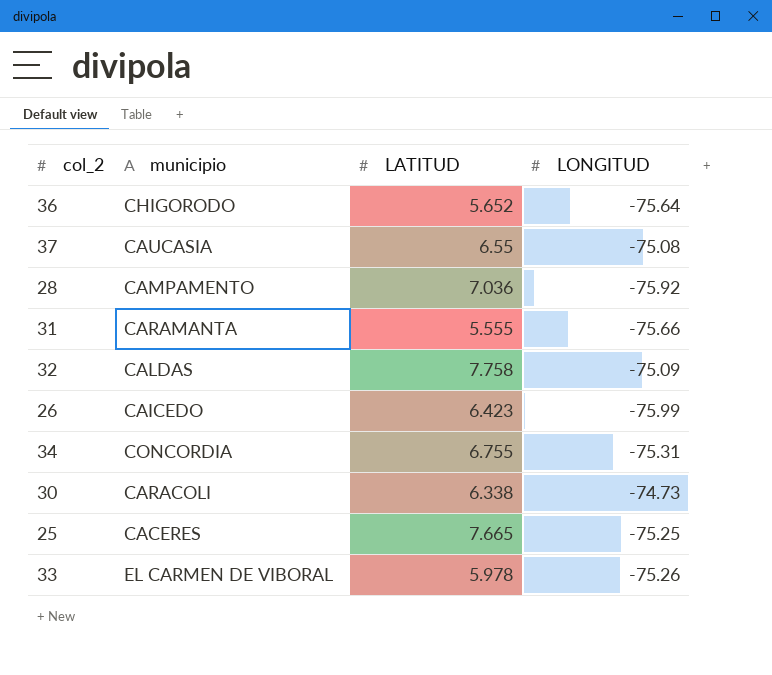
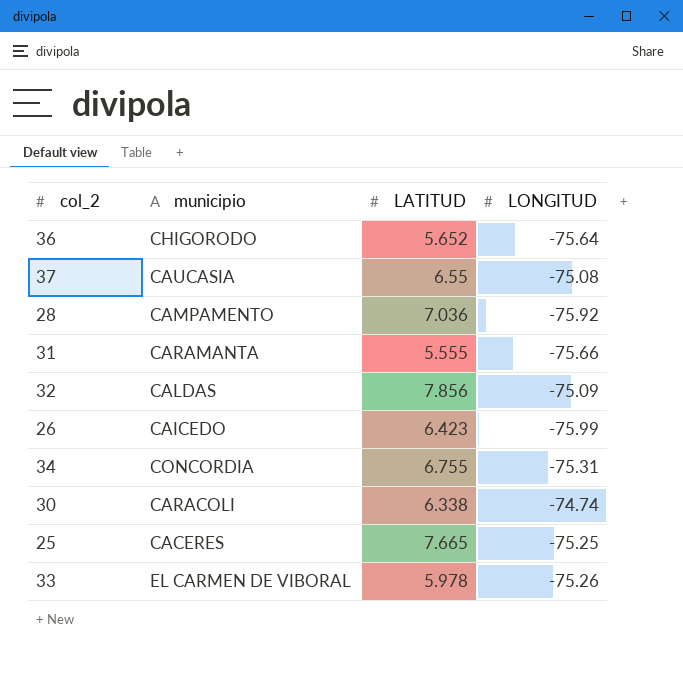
32 | LATITUD: 7.758 -> 7.856
30 | LONGITUD: -74.73 -> -74.74

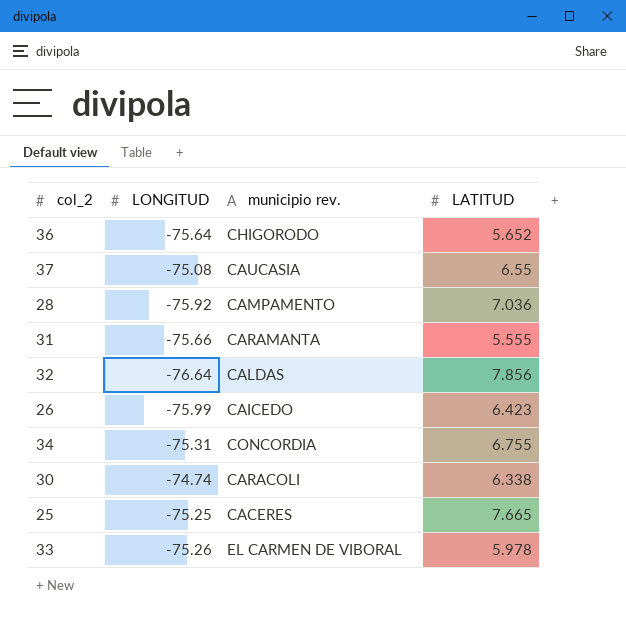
column LONGITUD | position: 4 -> 2
column name: municipio -> municipio rev.
32 | LONGITUD: -75.09 -> -76.64

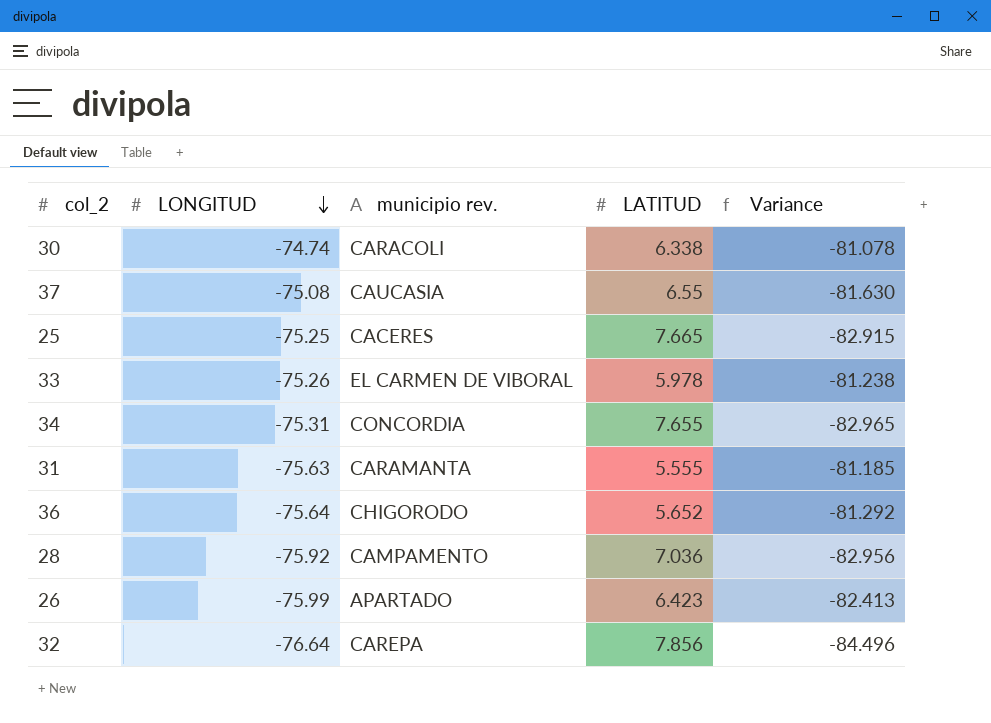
row order: none -> LONGITUD descending
column Variance | formula: none -> [LONGITUD] - [LATITUD]
34 | LATITUD: 6.755 -> 7.655
31 | LONGITUD: -75.66 -> -75.63
26 | municipio rev.: CAICEDO -> APARTADO
32 | municipio rev.: CALDAS -> CAREPA

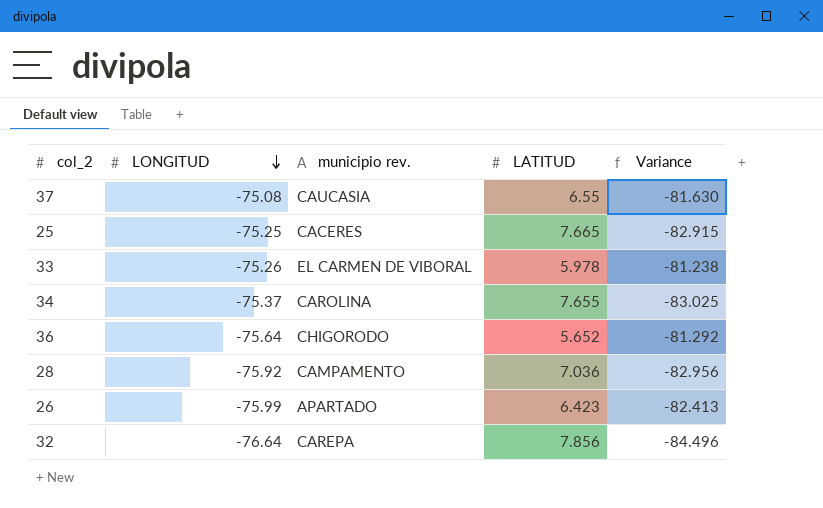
row 30: -74.74 | CARACOLI | 6.338 | -81.078 -> none
row 31: -75.63 | CARAMANTA | 5.555 | -81.185 -> none
34 | LONGITUD: -75.31 -> -75.37
34 | municipio rev.: CONCORDIA -> CAROLINA
34 | Variance: -82.965 -> -83.025

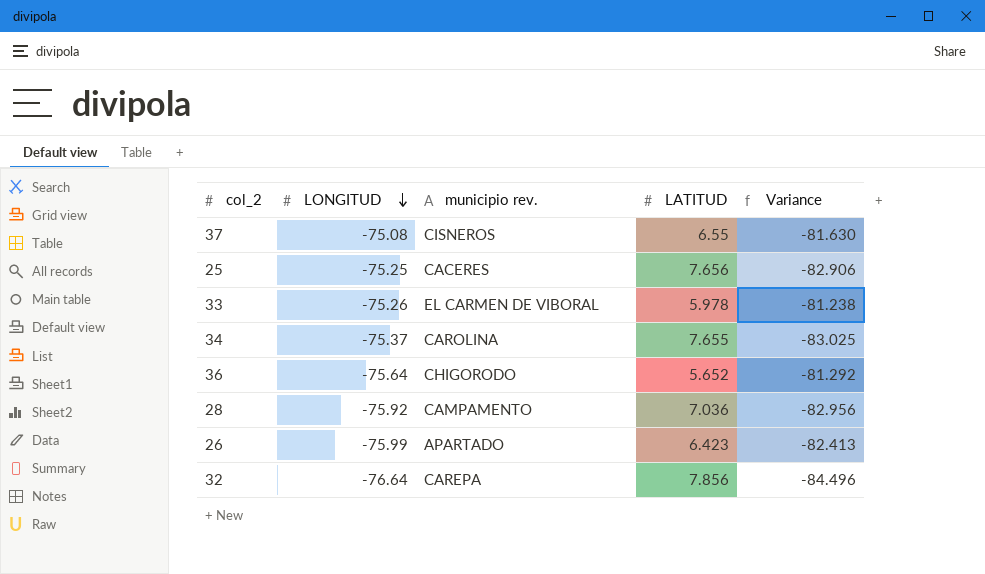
37 | municipio rev.: CAUCASIA -> CISNEROS
25 | LATITUD: 7.665 -> 7.656
25 | Variance: -82.915 -> -82.906

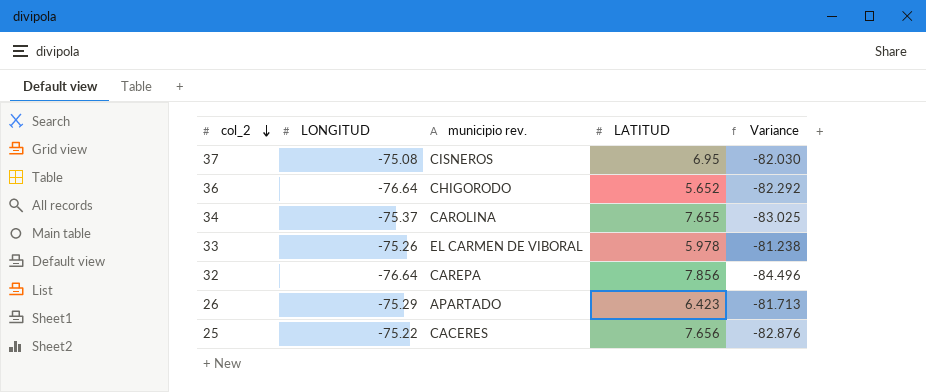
row order: LONGITUD descending -> col_2 descending
row 28: -75.92 | CAMPAMENTO | 7.036 | -82.956 -> none
37 | LATITUD: 6.55 -> 6.95
37 | Variance: -81.630 -> -82.030
36 | LONGITUD: -75.64 -> -76.64
36 | Variance: -81.292 -> -82.292
26 | LONGITUD: -75.99 -> -75.29
26 | Variance: -82.413 -> -81.713
25 | LONGITUD: -75.25 -> -75.22
25 | Variance: -82.906 -> -82.876

